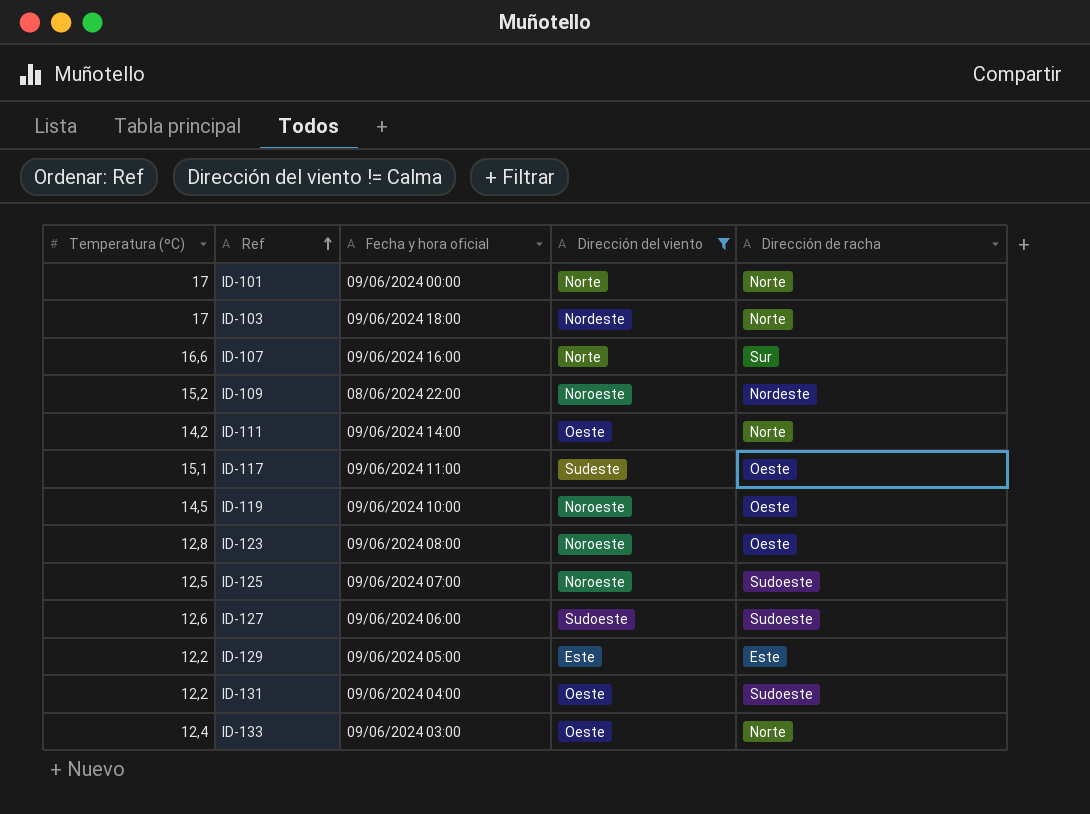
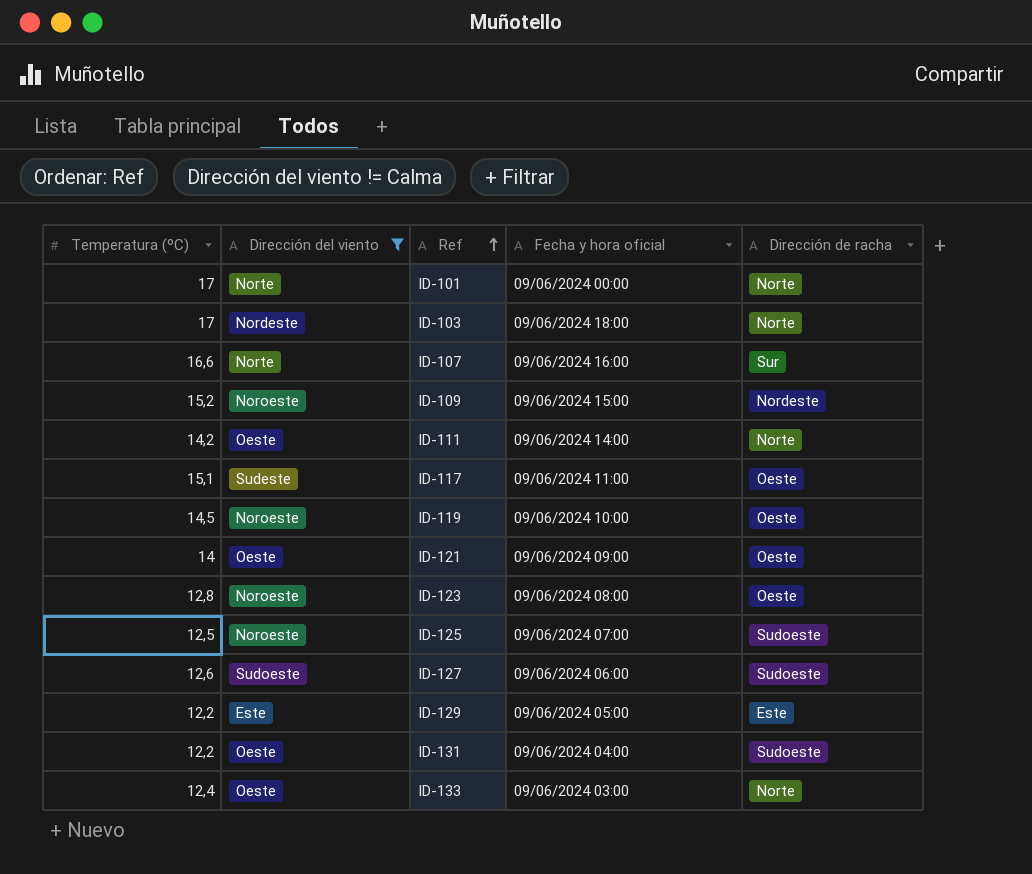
column Dirección del viento | position: 4 -> 2
ID-109 | Fecha y hora oficial: 08/06/2024 22:00 -> 09/06/2024 15:00
row ID-121: none -> 14 | Oeste | 09/06/2024 09:00 | Oeste

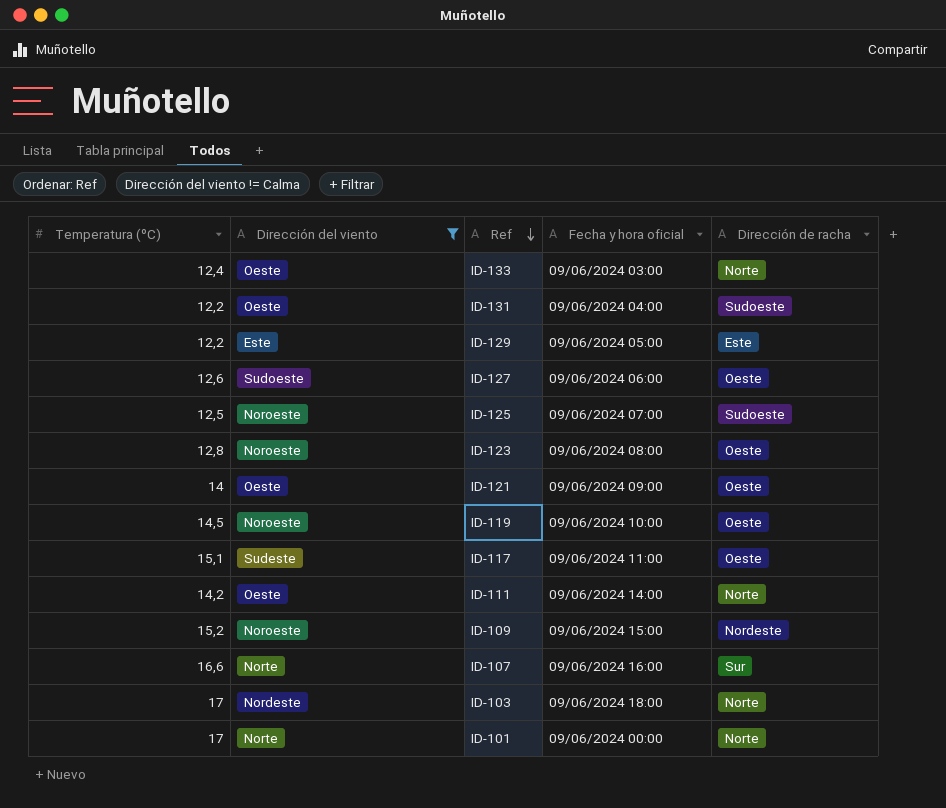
row order: Ref ascending -> Ref descending
ID-127 | Dirección de racha: Sudoeste -> Oeste

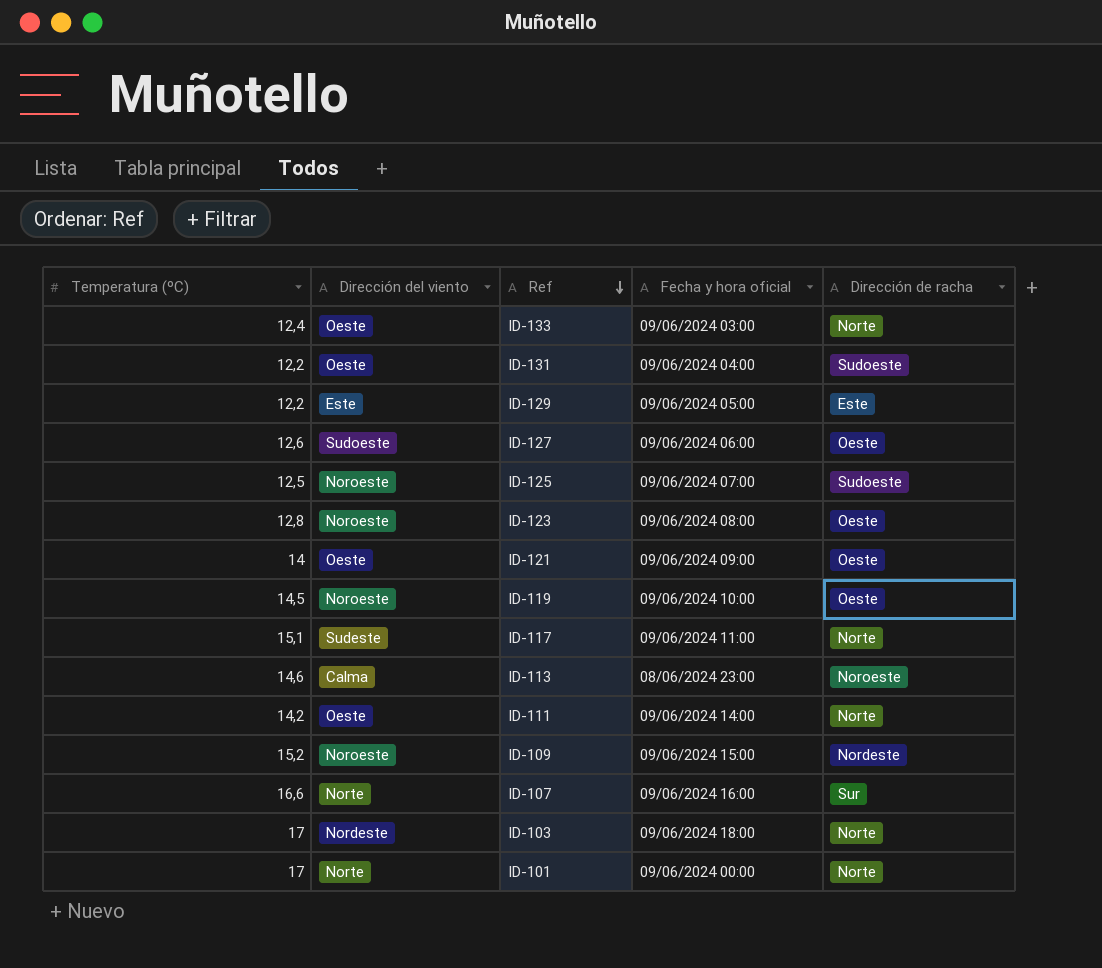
filter: Dirección del viento != Calma -> none
ID-117 | Dirección de racha: Oeste -> Norte

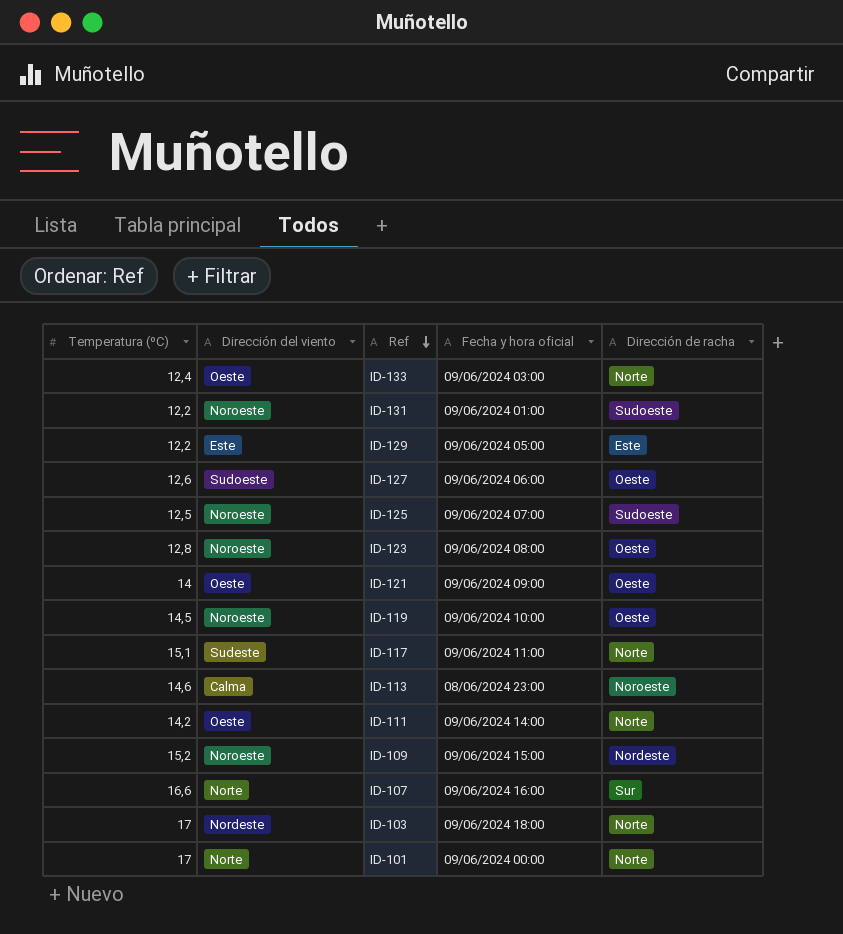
ID-131 | Dirección del viento: Oeste -> Noroeste
ID-131 | Fecha y hora oficial: 09/06/2024 04:00 -> 09/06/2024 01:00

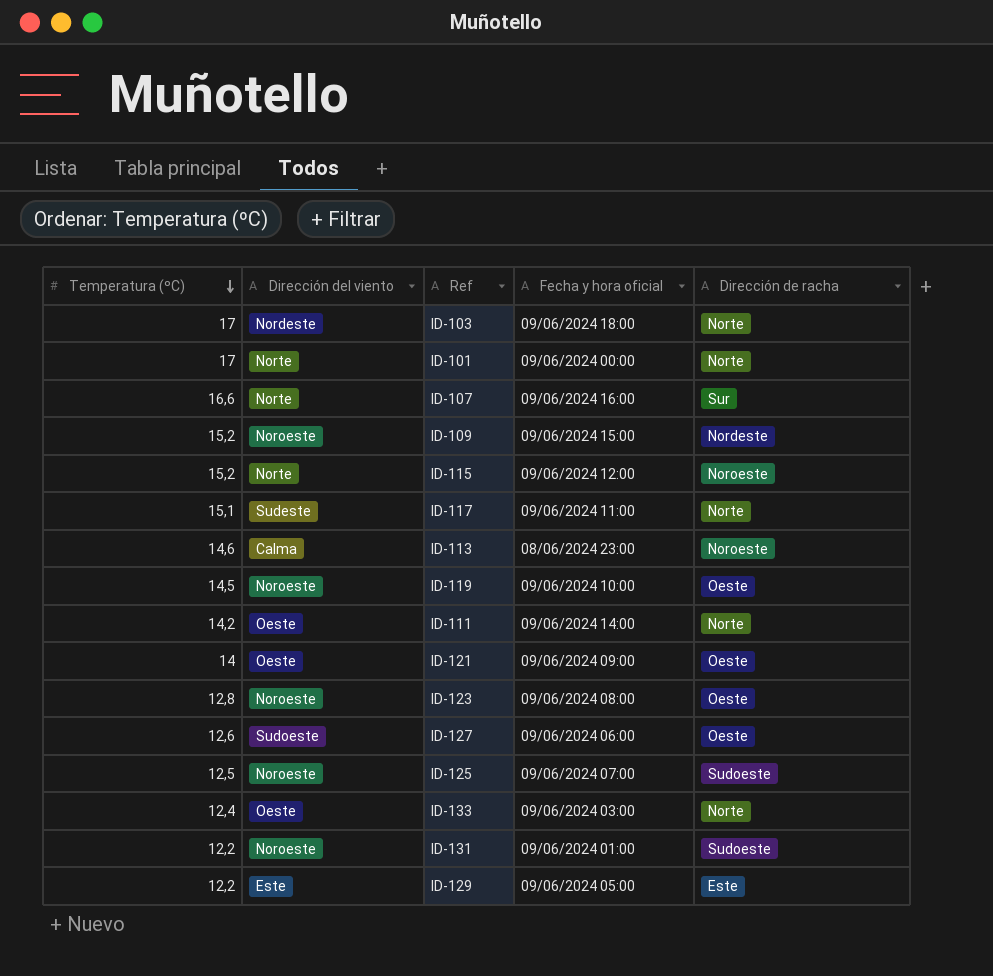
row order: Ref descending -> Temperatura (ºC) descending
row ID-115: none -> 15,2 | Norte | 09/06/2024 12:00 | Noroeste

